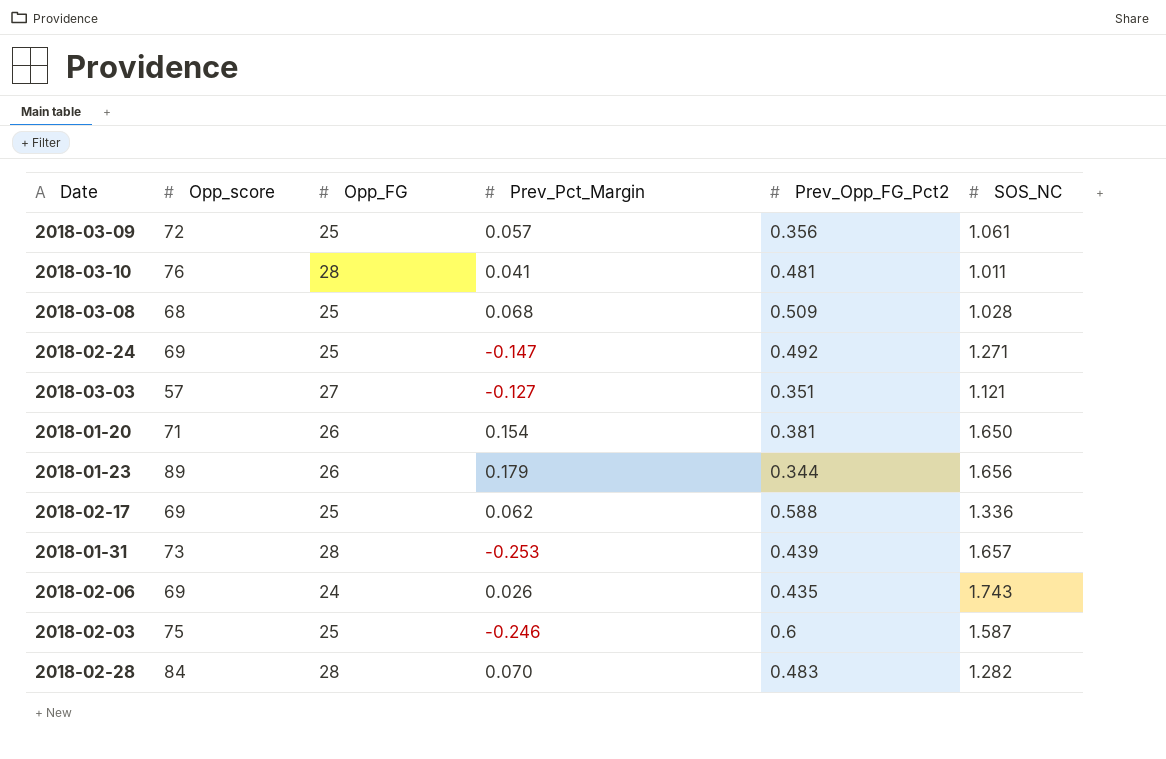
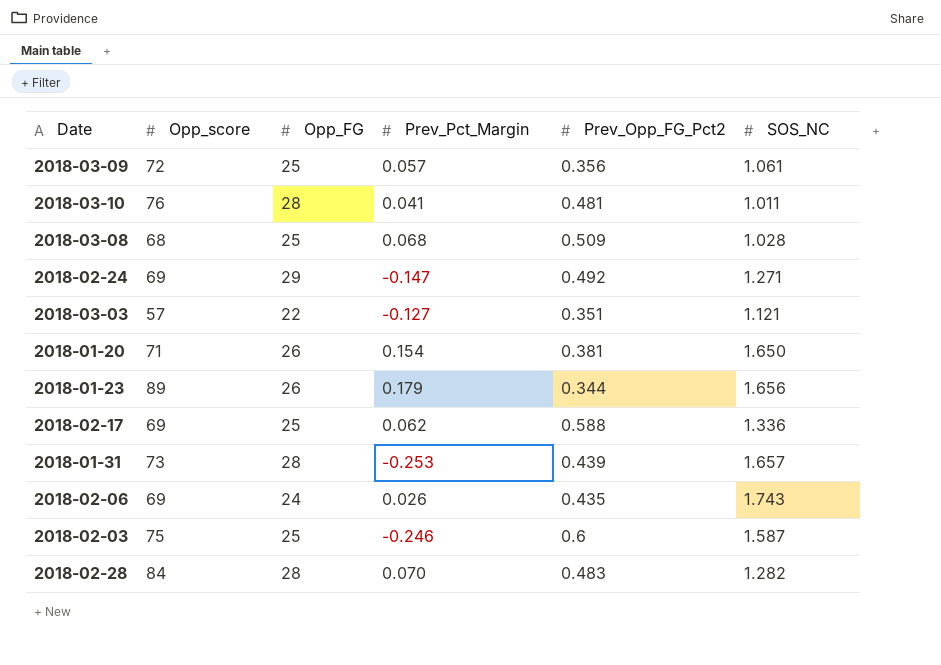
2018-02-24 | Opp_FG: 25 -> 29
2018-03-03 | Opp_FG: 27 -> 22

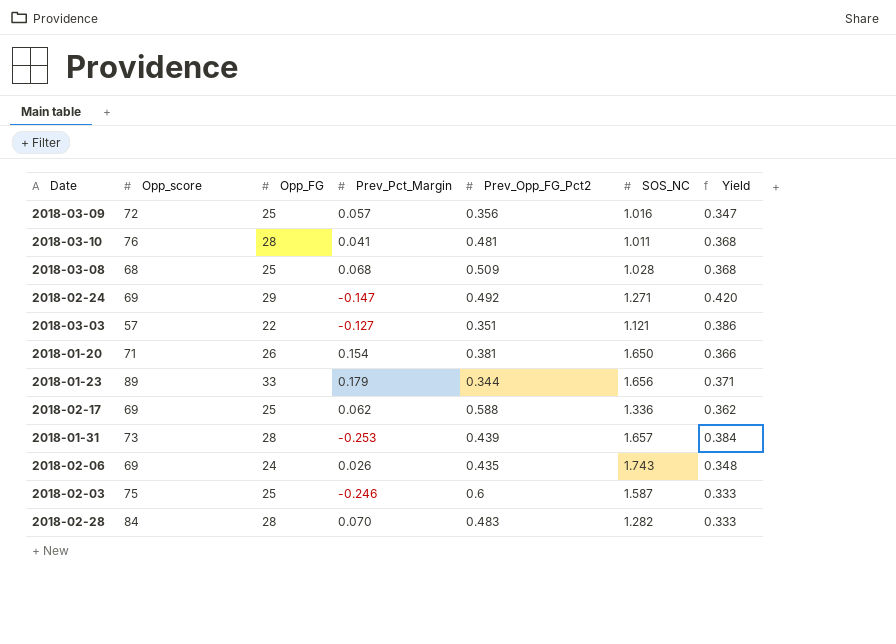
column Yield | formula: none -> [Opp_FG] / [Opp_score]
2018-03-09 | SOS_NC: 1.061 -> 1.016
2018-01-23 | Opp_FG: 26 -> 33

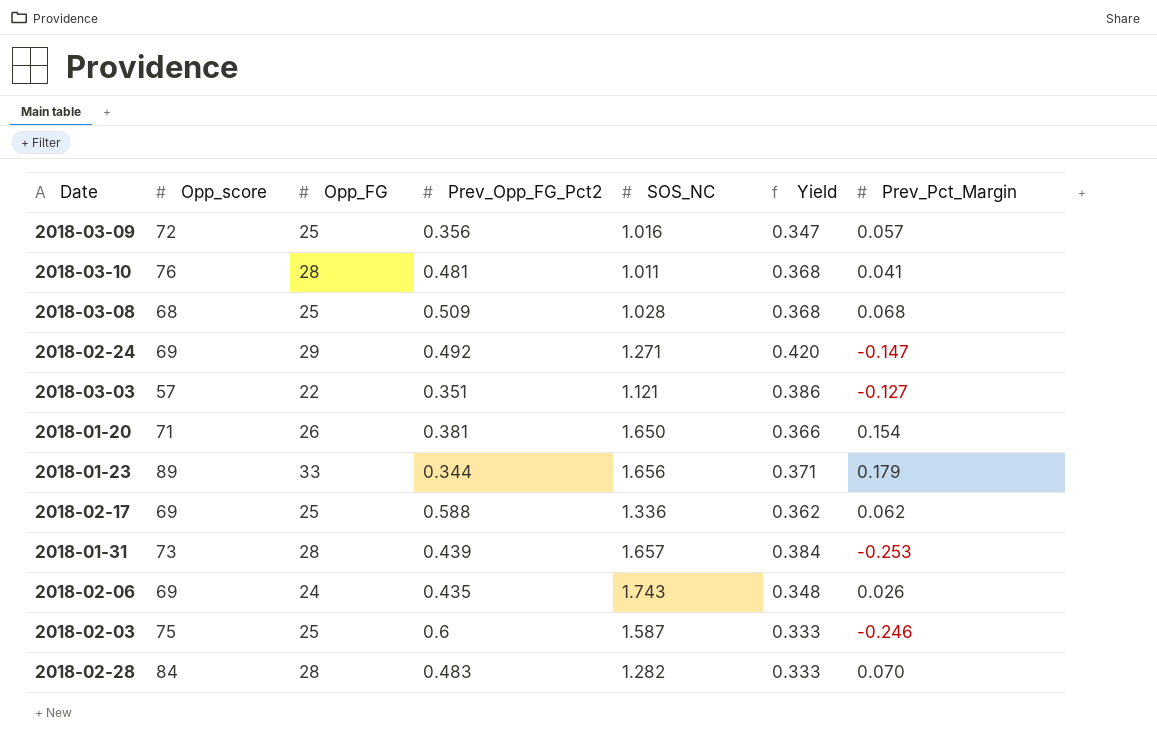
column Prev_Pct_Margin | position: 4 -> 7

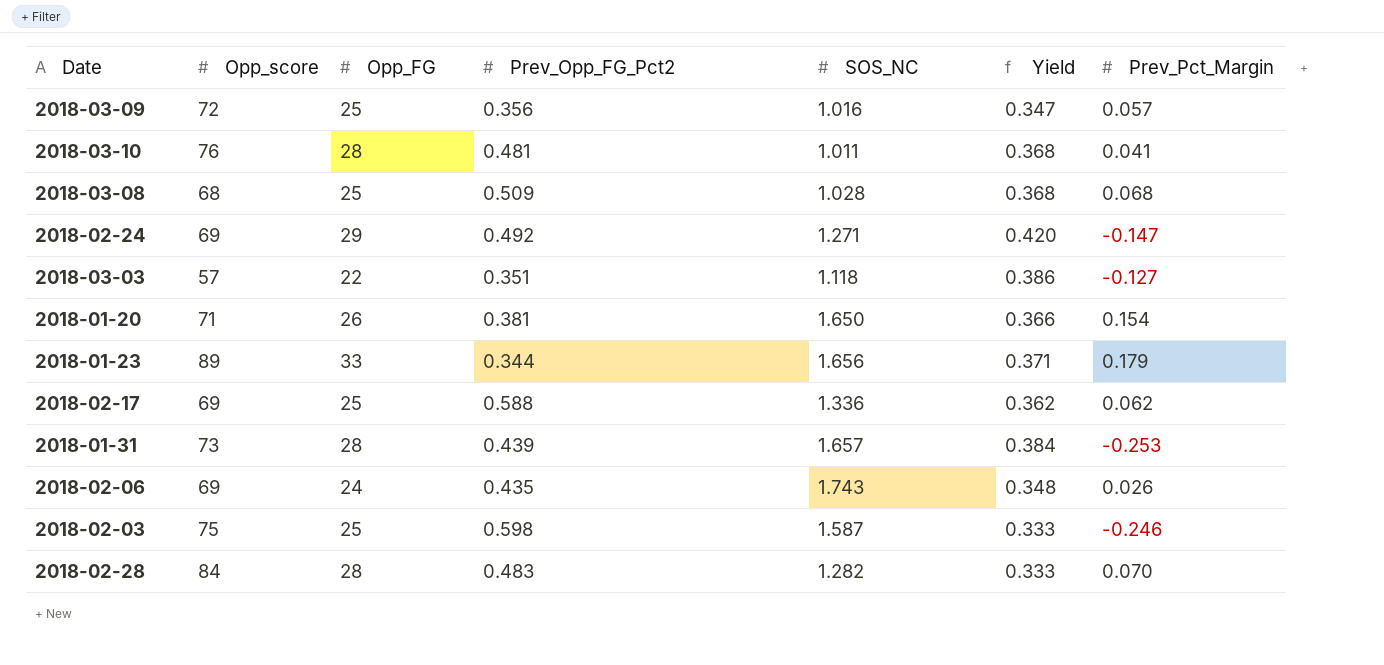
2018-03-03 | SOS_NC: 1.121 -> 1.118
2018-02-03 | Prev_Opp_FG_Pct2: 0.6 -> 0.598

